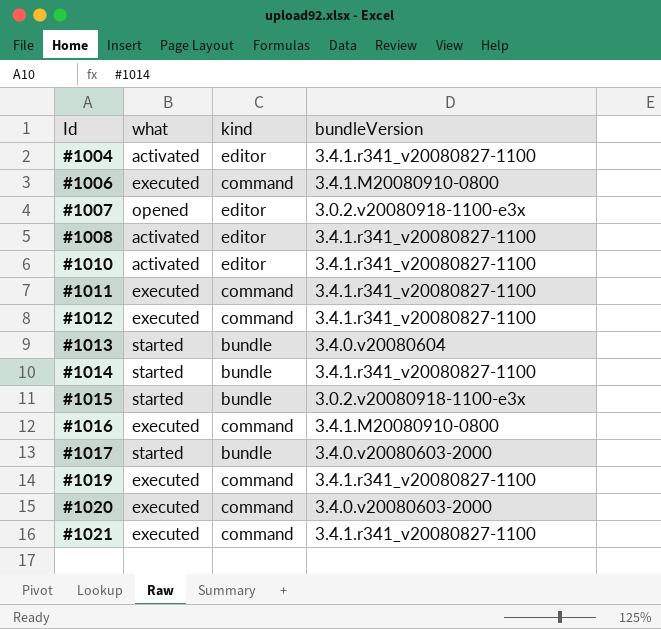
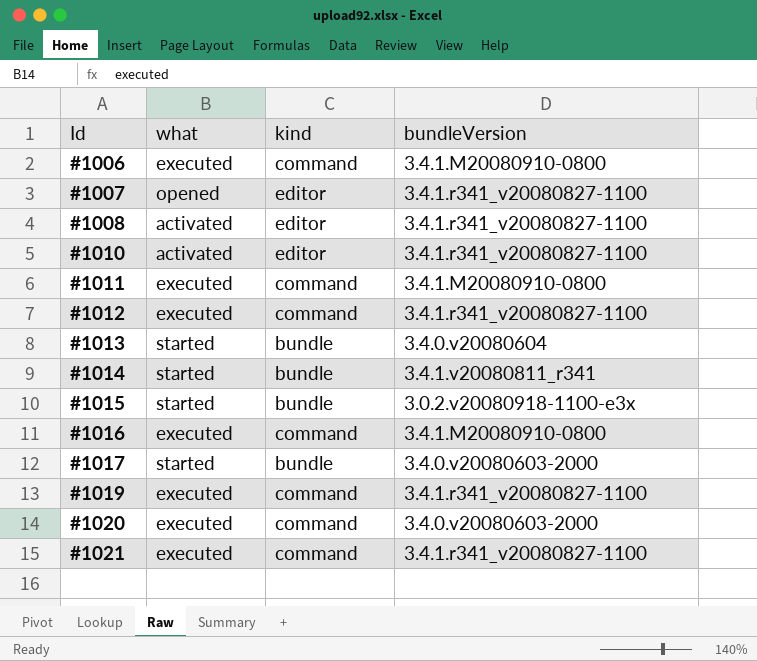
row #1004: activated | editor | 3.4.1.r341_v20080827-1100 -> none
#1007 | bundleVersion: 3.0.2.v20080918-1100-e3x -> 3.4.1.r341_v20080827-1100
#1011 | bundleVersion: 3.4.1.r341_v20080827-1100 -> 3.4.1.M20080910-0800
#1014 | bundleVersion: 3.4.1.r341_v20080827-1100 -> 3.4.1.v20080811_r341

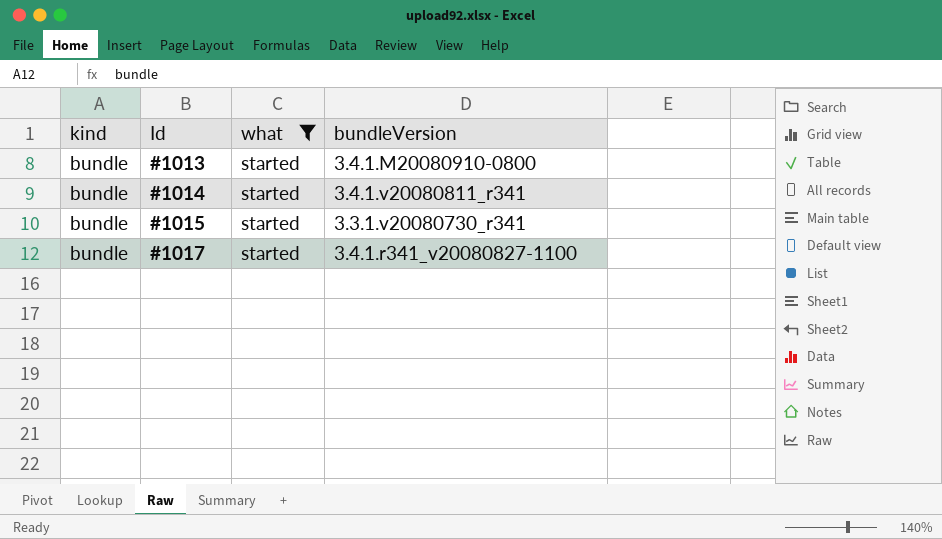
filter: none -> what = started
column kind | position: 3 -> 1
#1013 | bundleVersion: 3.4.0.v20080604 -> 3.4.1.M20080910-0800
#1015 | bundleVersion: 3.0.2.v20080918-1100-e3x -> 3.3.1.v20080730_r341
#1017 | bundleVersion: 3.4.0.v20080603-2000 -> 3.4.1.r341_v20080827-1100

